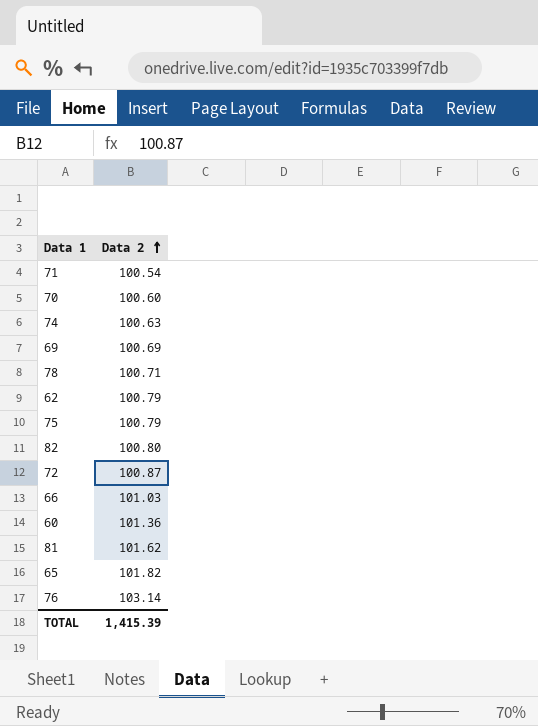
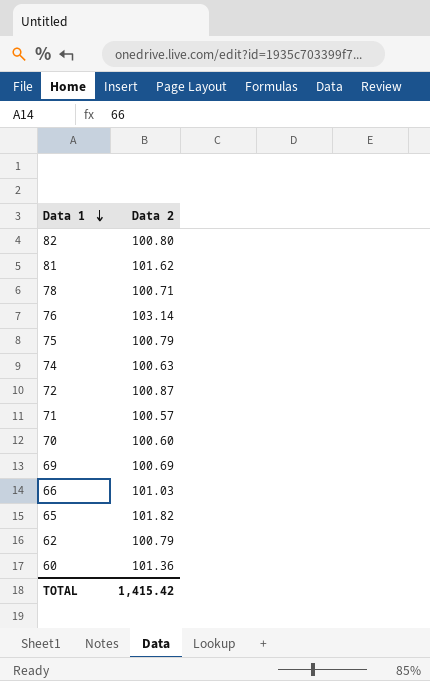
row order: Data 2 ascending -> Data 1 descending
71 | Data 2: 100.54 -> 100.57
TOTAL | Data 2: 1,415.39 -> 1,415.42

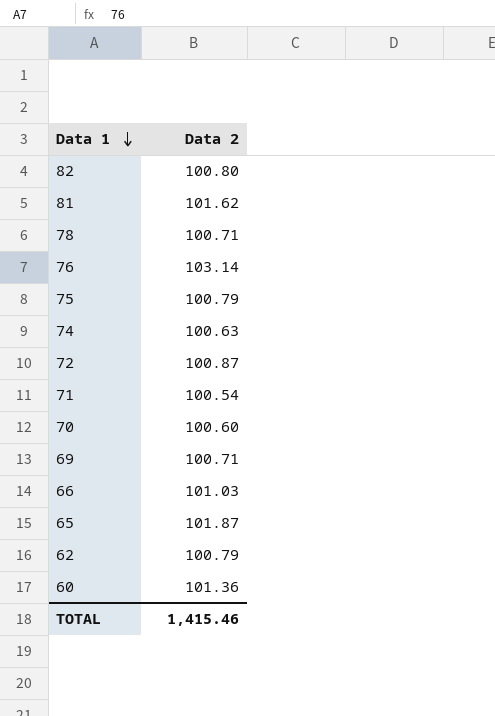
71 | Data 2: 100.57 -> 100.54
69 | Data 2: 100.69 -> 100.71
65 | Data 2: 101.82 -> 101.87
TOTAL | Data 2: 1,415.42 -> 1,415.46

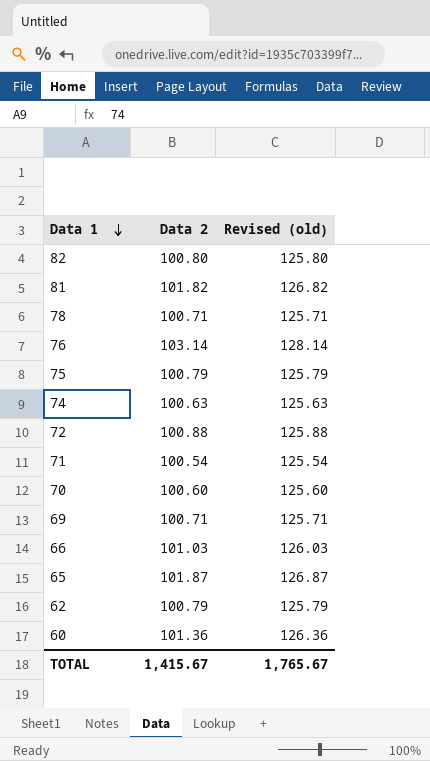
column Revised (old) | formula: none -> [Data 2] + 25
81 | Data 2: 101.62 -> 101.82
72 | Data 2: 100.87 -> 100.88
TOTAL | Data 2: 1,415.46 -> 1,415.67

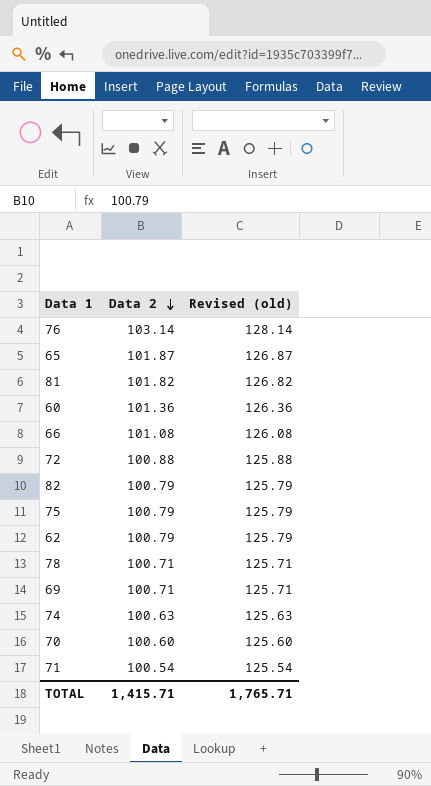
row order: Data 1 descending -> Data 2 descending
66 | Data 2: 101.03 -> 101.08
66 | Revised (old): 126.03 -> 126.08
82 | Data 2: 100.80 -> 100.79
82 | Revised (old): 125.80 -> 125.79
TOTAL | Data 2: 1,415.67 -> 1,415.71
TOTAL | Revised (old): 1,765.67 -> 1,765.71

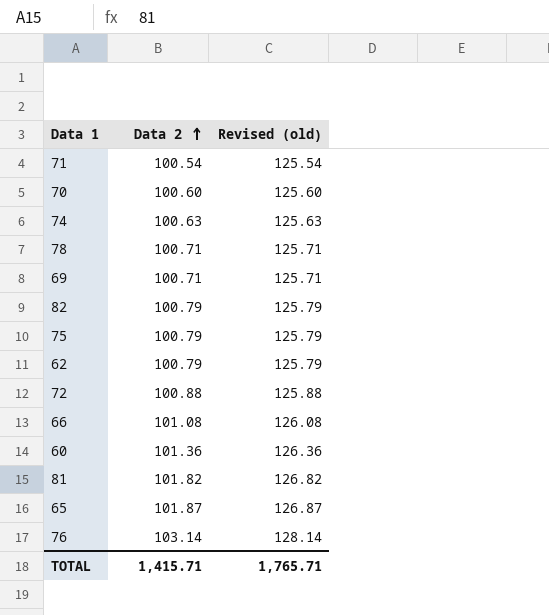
row order: Data 2 descending -> Data 2 ascending

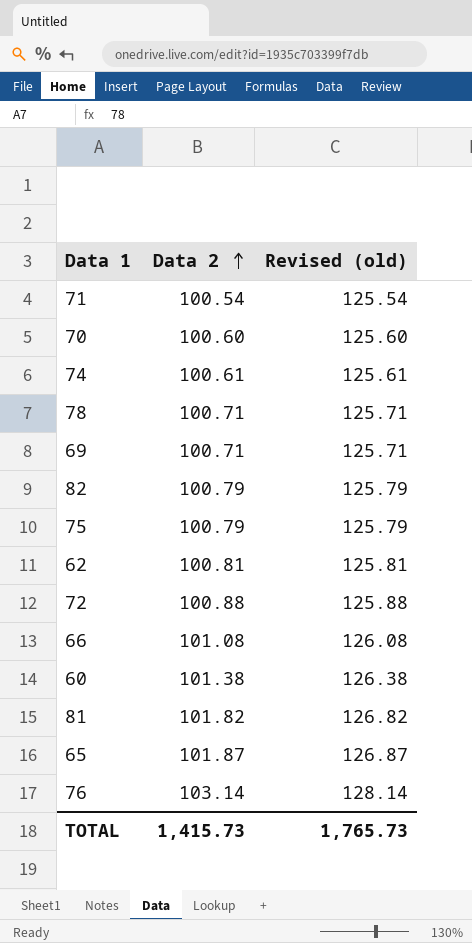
74 | Data 2: 100.63 -> 100.61
74 | Revised (old): 125.63 -> 125.61
62 | Data 2: 100.79 -> 100.81
62 | Revised (old): 125.79 -> 125.81
60 | Data 2: 101.36 -> 101.38
60 | Revised (old): 126.36 -> 126.38
TOTAL | Data 2: 1,415.71 -> 1,415.73
TOTAL | Revised (old): 1,765.71 -> 1,765.73

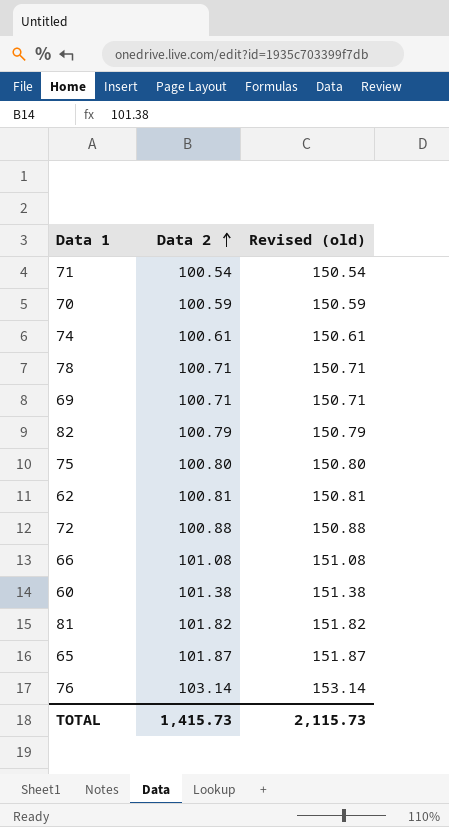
column Revised (old) | formula: [Data 2] + 25 -> [Data 2] + 50
70 | Data 2: 100.60 -> 100.59
75 | Data 2: 100.79 -> 100.80
TOTAL | Revised (old): 1,765.73 -> 2,115.73

